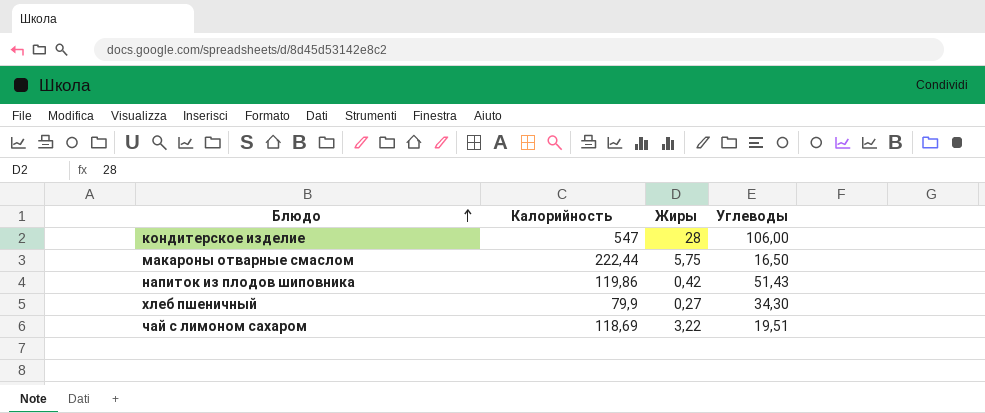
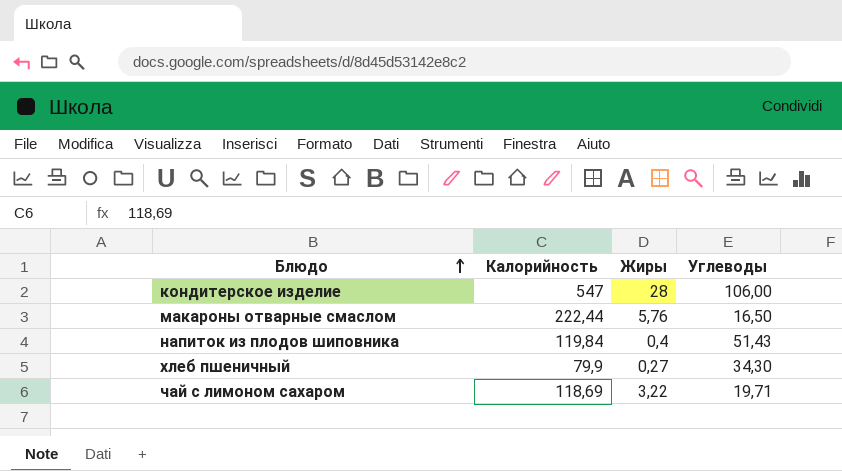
макароны отварные смаслом | Жиры: 5,75 -> 5,76
напиток из плодов шиповника | Калорийность: 119,86 -> 119,84
напиток из плодов шиповника | Жиры: 0,42 -> 0,4
чай с лимоном сахаром | Углеводы: 19,51 -> 19,71

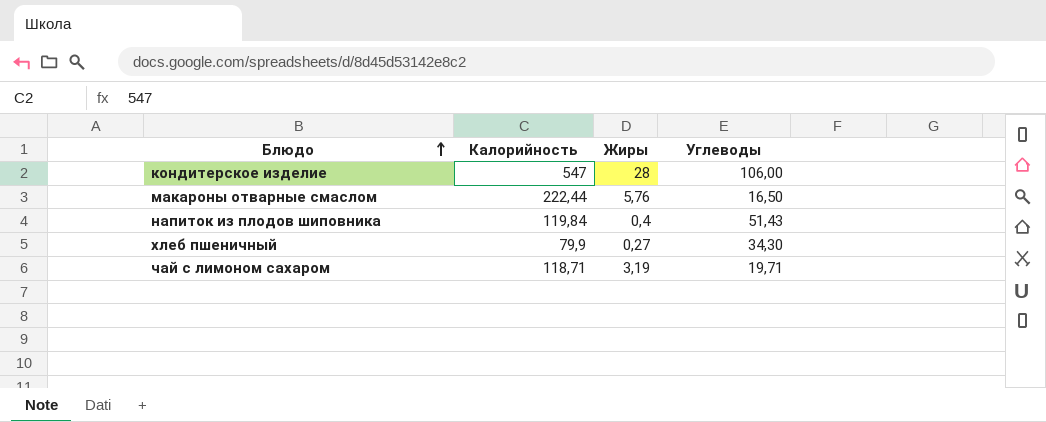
чай с лимоном сахаром | Калорийность: 118,69 -> 118,71
чай с лимоном сахаром | Жиры: 3,22 -> 3,19

